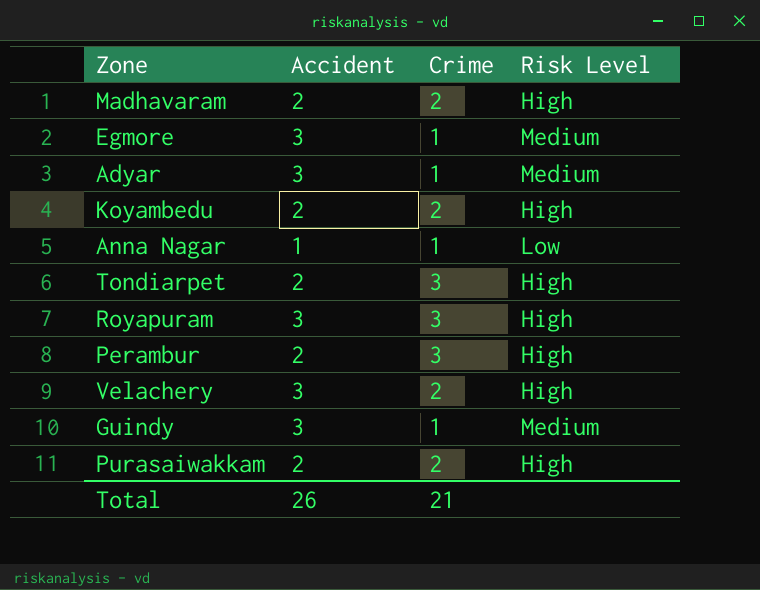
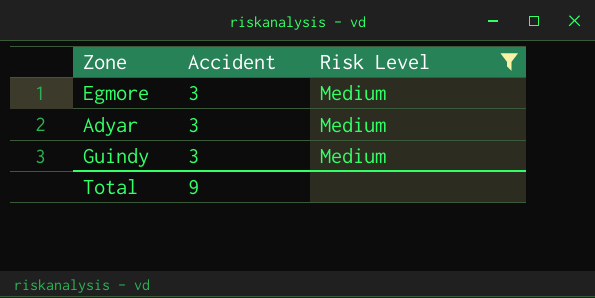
filter: none -> Risk Level = Medium
column Crime | position: 3 -> none
Total | Accident: 26 -> 9

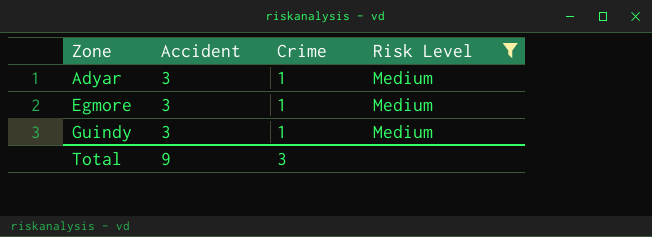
row order: none -> Zone ascending
column Crime | position: none -> 3

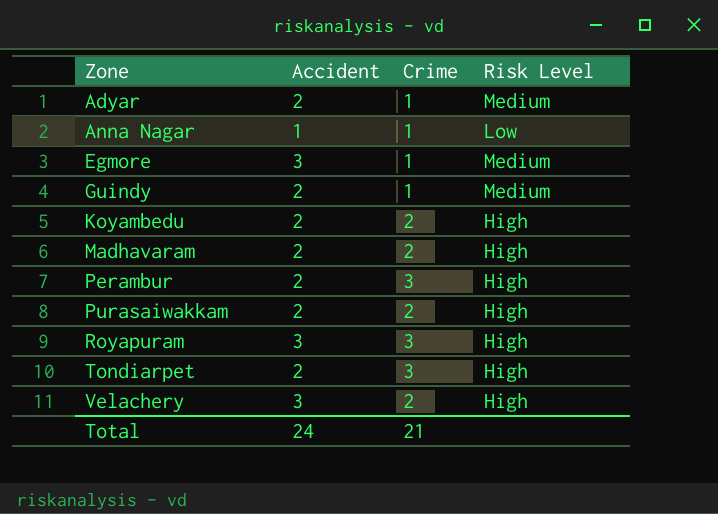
filter: Risk Level = Medium -> none
Adyar | Accident: 3 -> 2
Guindy | Accident: 3 -> 2
Total | Accident: 9 -> 24
Total | Crime: 3 -> 21

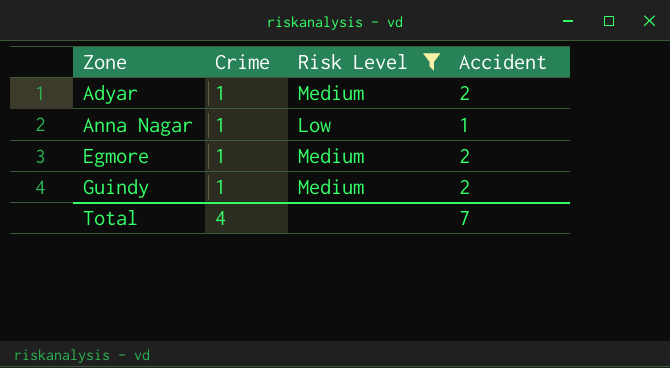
filter: none -> Risk Level != High
column Accident | position: 2 -> 4
Egmore | Accident: 3 -> 2
Total | Crime: 21 -> 4
Total | Accident: 24 -> 7

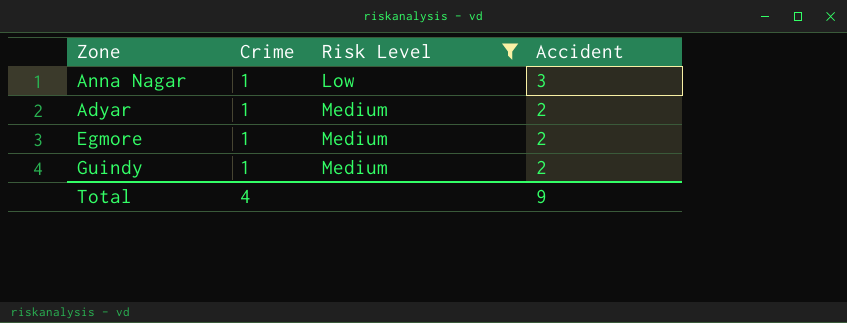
row order: Zone ascending -> Risk Level ascending
Anna Nagar | Accident: 1 -> 3
Total | Accident: 7 -> 9

